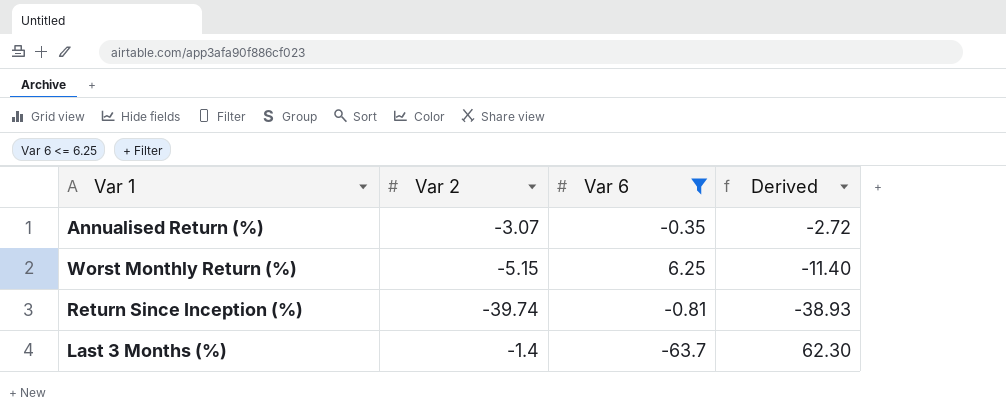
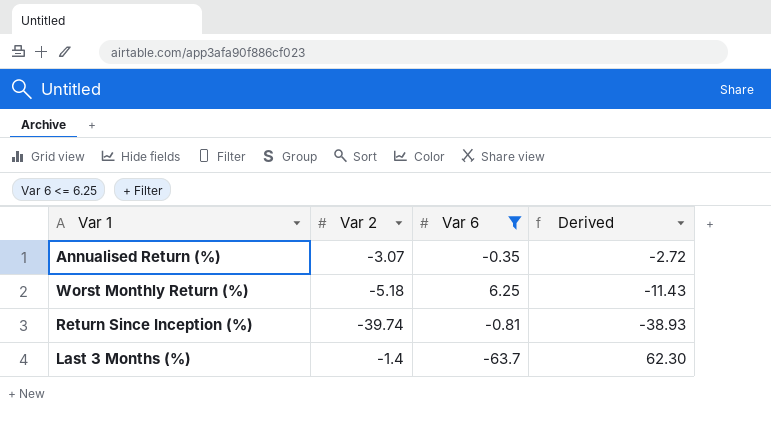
Worst Monthly Return (%) | Var 2: -5.15 -> -5.18
Worst Monthly Return (%) | Derived: -11.40 -> -11.43

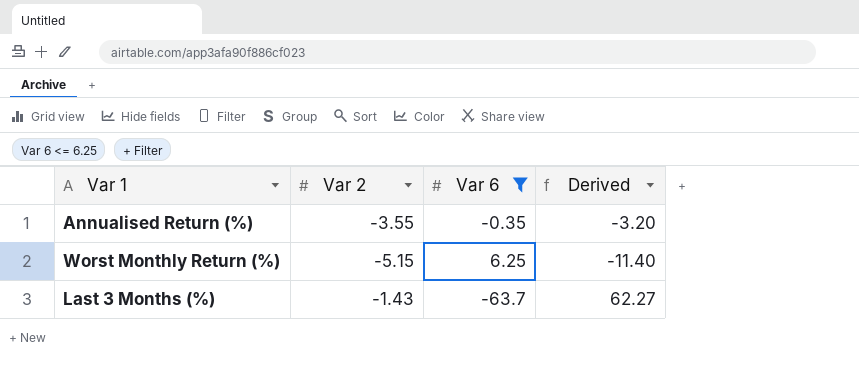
row Return Since Inception (%): -39.74 | -0.81 | -38.93 -> none
Annualised Return (%) | Var 2: -3.07 -> -3.55
Annualised Return (%) | Derived: -2.72 -> -3.20
Worst Monthly Return (%) | Var 2: -5.18 -> -5.15
Worst Monthly Return (%) | Derived: -11.43 -> -11.40
Last 3 Months (%) | Var 2: -1.4 -> -1.43
Last 3 Months (%) | Derived: 62.30 -> 62.27

